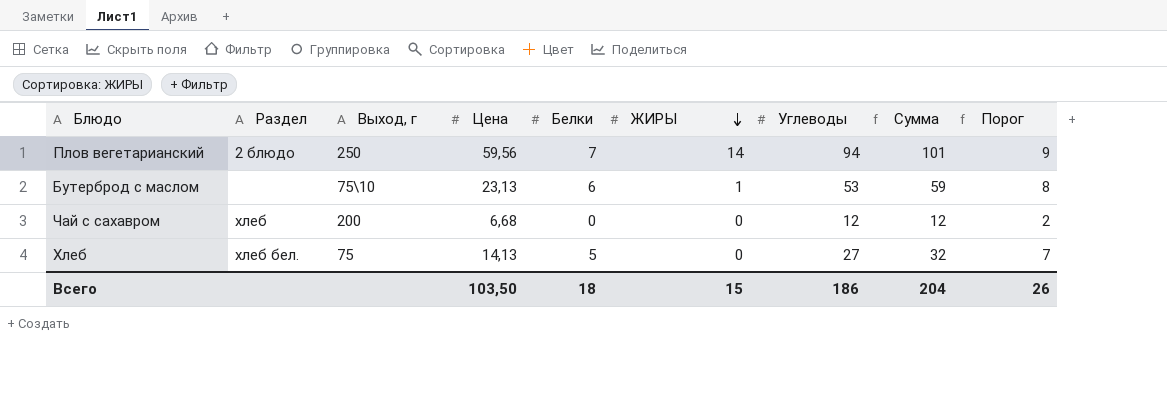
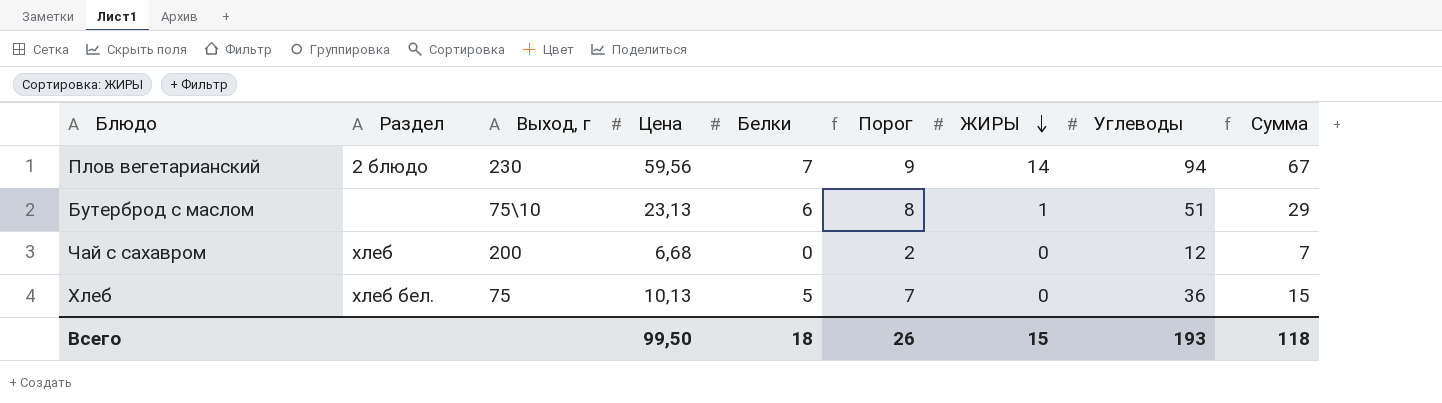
column Порог | position: 9 -> 6
column Сумма | formula: [Белки] + [Углеводы] -> [Цена] + [Белки]
Плов вегетарианский | Выход, г: 250 -> 230
Бутерброд с маслом | Углеводы: 53 -> 51
Хлеб | Цена: 14,13 -> 10,13
Хлеб | Углеводы: 27 -> 36
Всего | Цена: 103,50 -> 99,50
Всего | Углеводы: 186 -> 193
Всего | Сумма: 204 -> 118

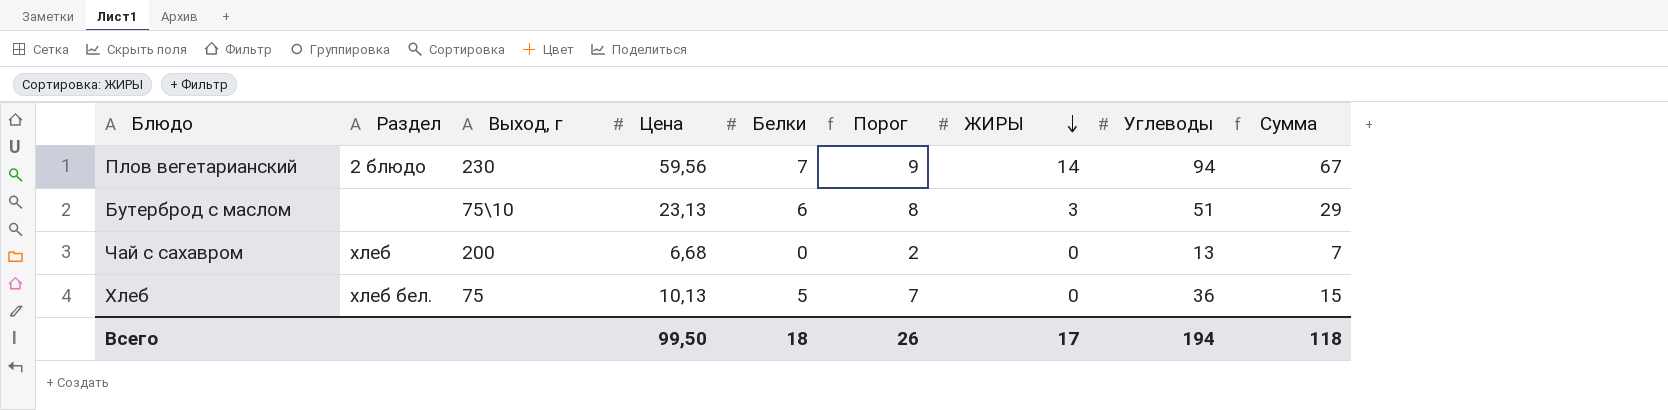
Бутерброд с маслом | ЖИРЫ: 1 -> 3
Чай с сахавром | Углеводы: 12 -> 13
Всего | ЖИРЫ: 15 -> 17
Всего | Углеводы: 193 -> 194

